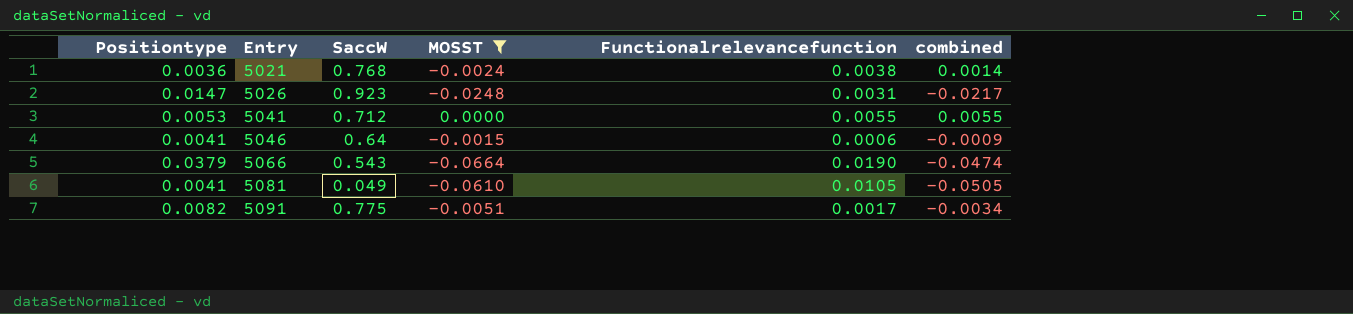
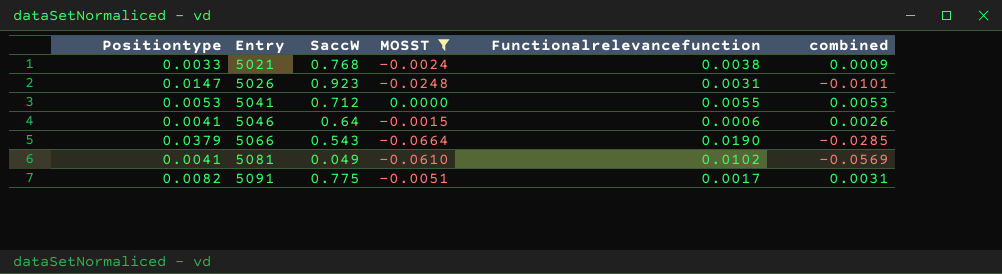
column combined | formula: [MOSST] + [Functionalrelevancefunction] -> [Positiontype] + [MOSST]
5021 | Positiontype: 0.0036 -> 0.0033
5081 | Functionalrelevancefunction: 0.0105 -> 0.0102

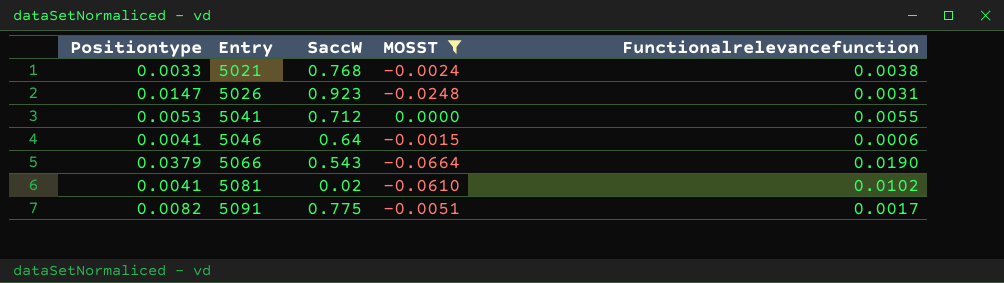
column combined | formula: [Positiontype] + [MOSST] -> none
5081 | SaccW: 0.049 -> 0.02

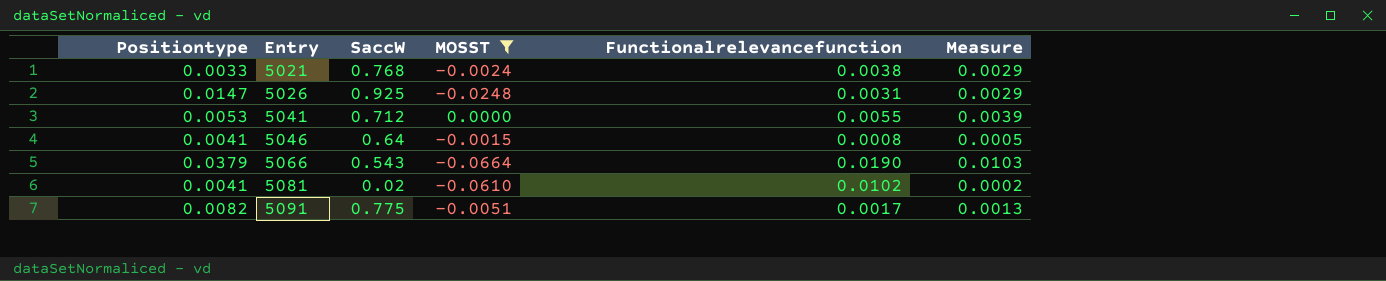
column Measure | formula: none -> [SaccW] * [Functionalrelevancefunction]
5026 | SaccW: 0.923 -> 0.925
5046 | Functionalrelevancefunction: 0.0006 -> 0.0008

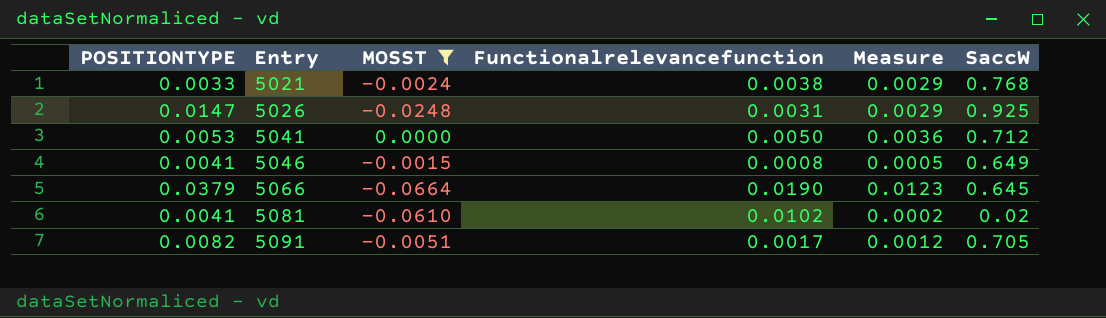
column name: Positiontype -> POSITIONTYPE
column SaccW | position: 3 -> 6
5041 | Functionalrelevancefunction: 0.0055 -> 0.0050
5041 | Measure: 0.0039 -> 0.0036
5046 | SaccW: 0.64 -> 0.649
5066 | Measure: 0.0103 -> 0.0123
5066 | SaccW: 0.543 -> 0.645
5091 | Measure: 0.0013 -> 0.0012
5091 | SaccW: 0.775 -> 0.705

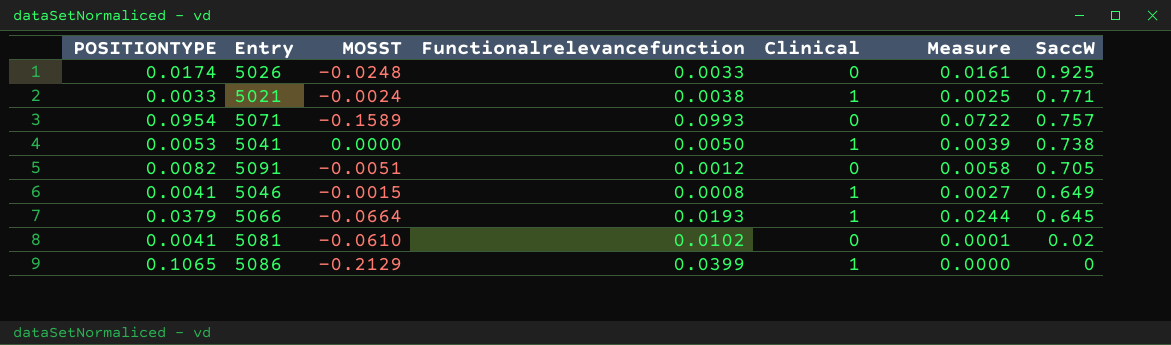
filter: MOSST >= -0.0664 -> none
row order: Entry ascending -> SaccW descending
column Clinical | position: none -> 5
column Measure | formula: [Functionalrelevancefunction] * [SaccW] -> [POSITIONTYPE] * [SaccW]
5026 | POSITIONTYPE: 0.0147 -> 0.0174
5026 | Functionalrelevancefunction: 0.0031 -> 0.0033
5021 | SaccW: 0.768 -> 0.771
5041 | SaccW: 0.712 -> 0.738
5091 | Functionalrelevancefunction: 0.0017 -> 0.0012
5066 | Functionalrelevancefunction: 0.0190 -> 0.0193

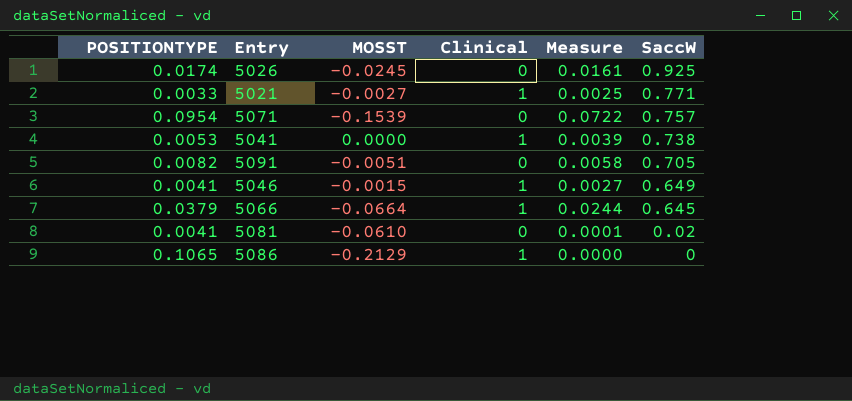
column Functionalrelevancefunction | position: 4 -> none
5026 | MOSST: -0.0248 -> -0.0245
5021 | MOSST: -0.0024 -> -0.0027
5071 | MOSST: -0.1589 -> -0.1539

